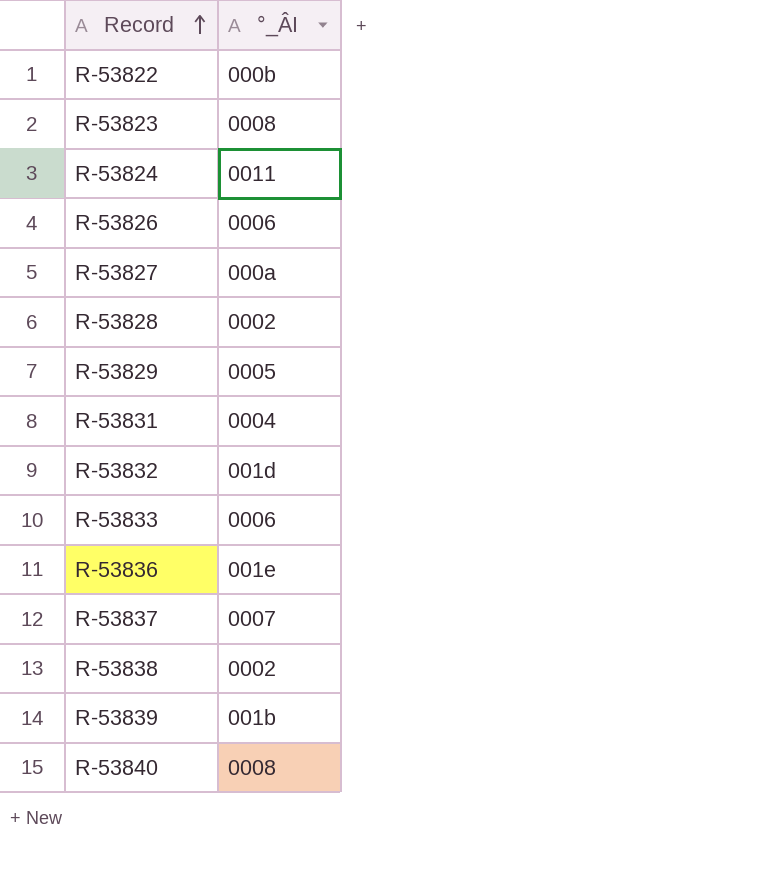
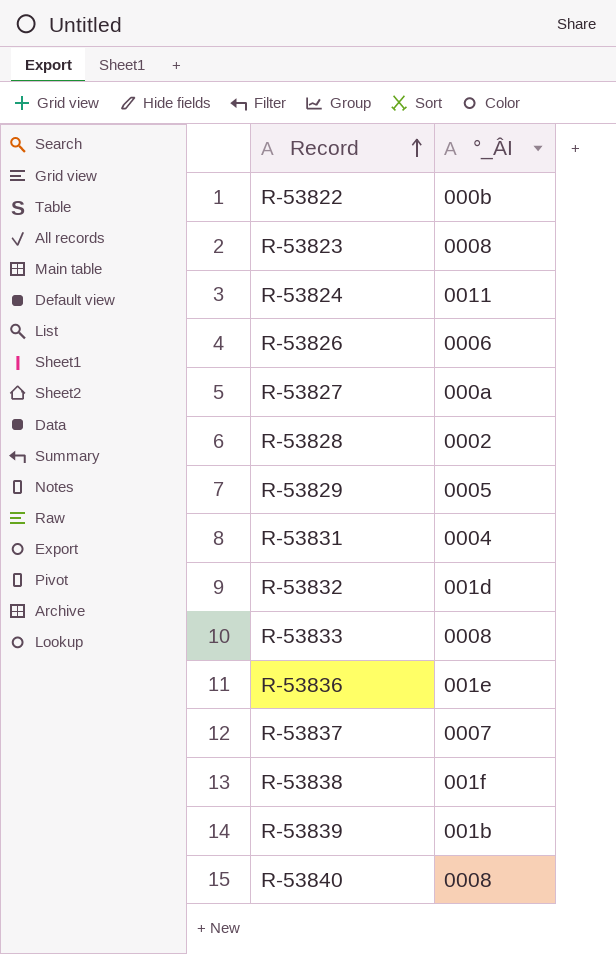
R-53833 | °_ÂI: 0006 -> 0008
R-53838 | °_ÂI: 0002 -> 001f

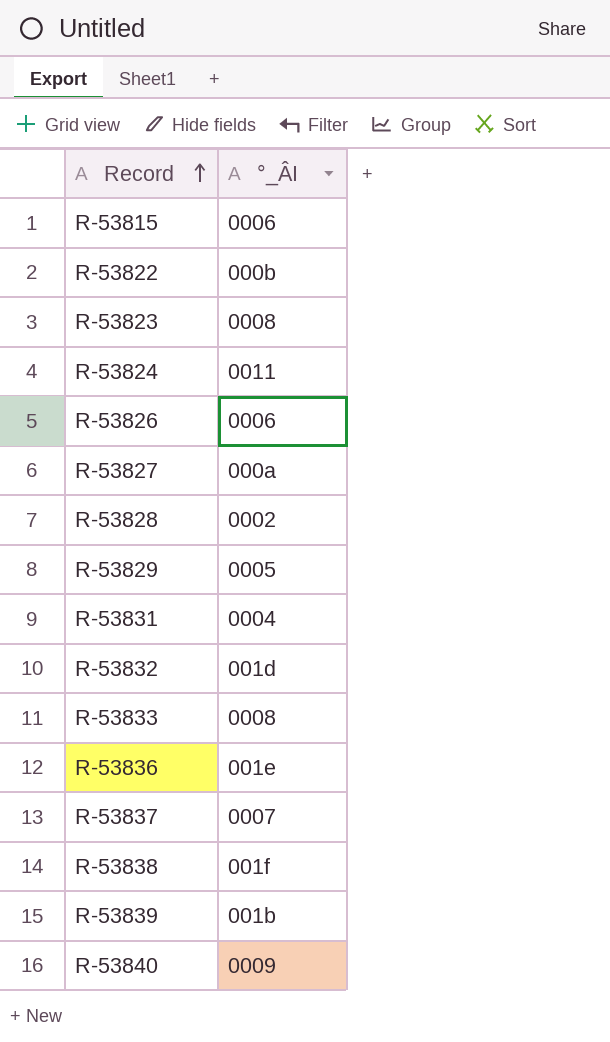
row R-53815: none -> 0006
R-53840 | °_ÂI: 0008 -> 0009

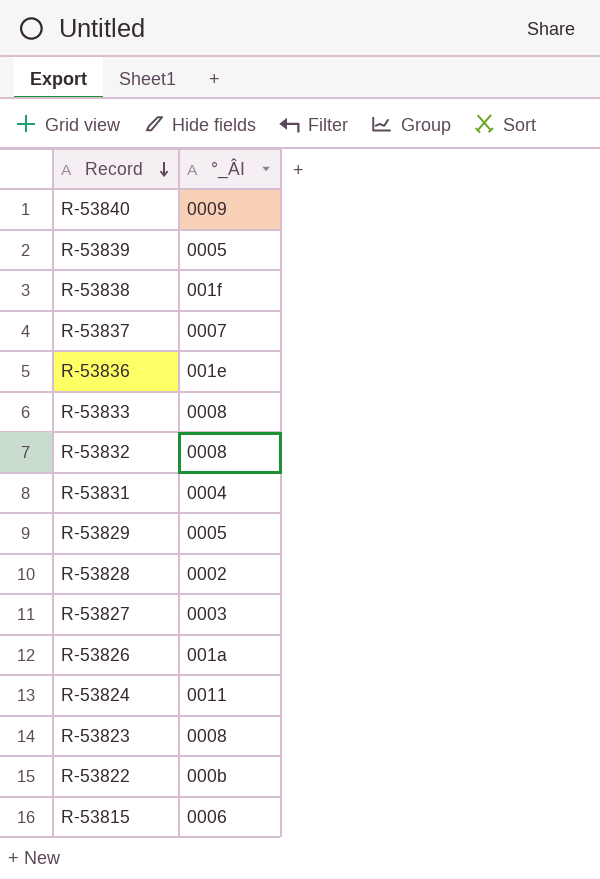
row order: Record ascending -> Record descending
R-53839 | °_ÂI: 001b -> 0005
R-53832 | °_ÂI: 001d -> 0008
R-53827 | °_ÂI: 000a -> 0003
R-53826 | °_ÂI: 0006 -> 001a

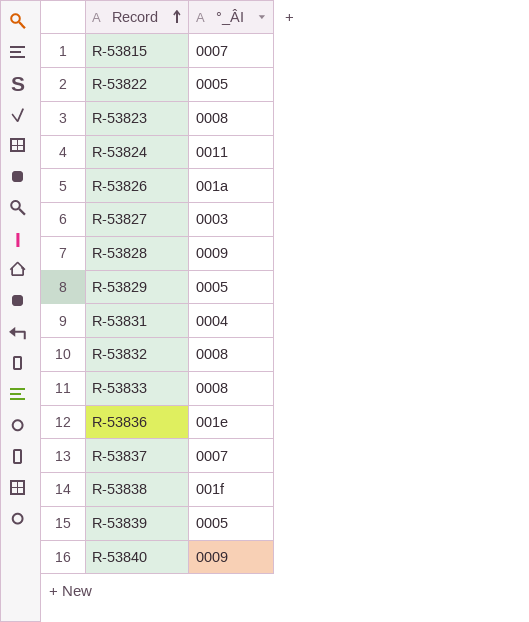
row order: Record descending -> Record ascending
R-53815 | °_ÂI: 0006 -> 0007
R-53822 | °_ÂI: 000b -> 0005
R-53828 | °_ÂI: 0002 -> 0009

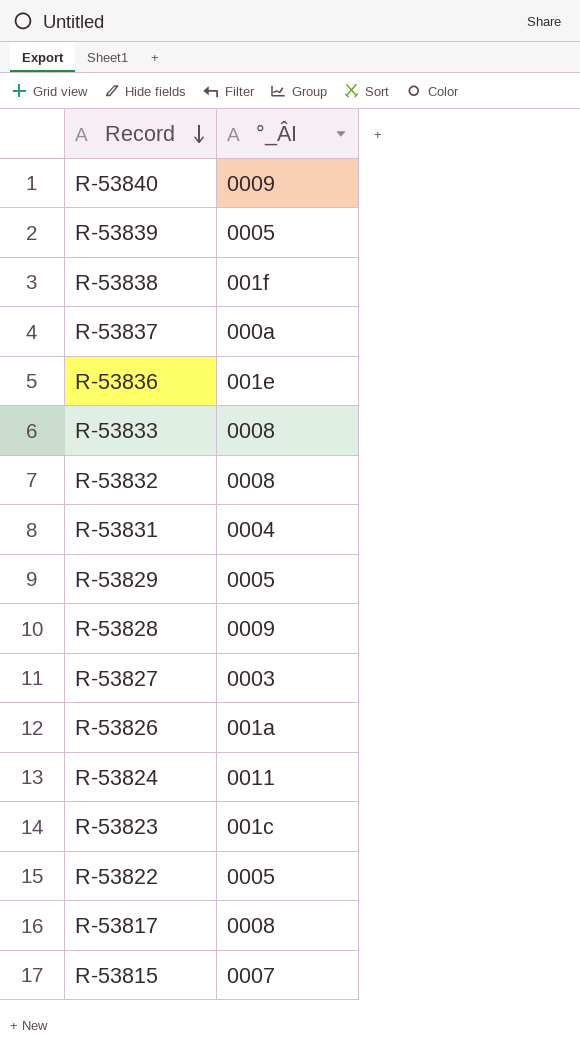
row order: Record ascending -> Record descending
R-53837 | °_ÂI: 0007 -> 000a
R-53823 | °_ÂI: 0008 -> 001c
row R-53817: none -> 0008

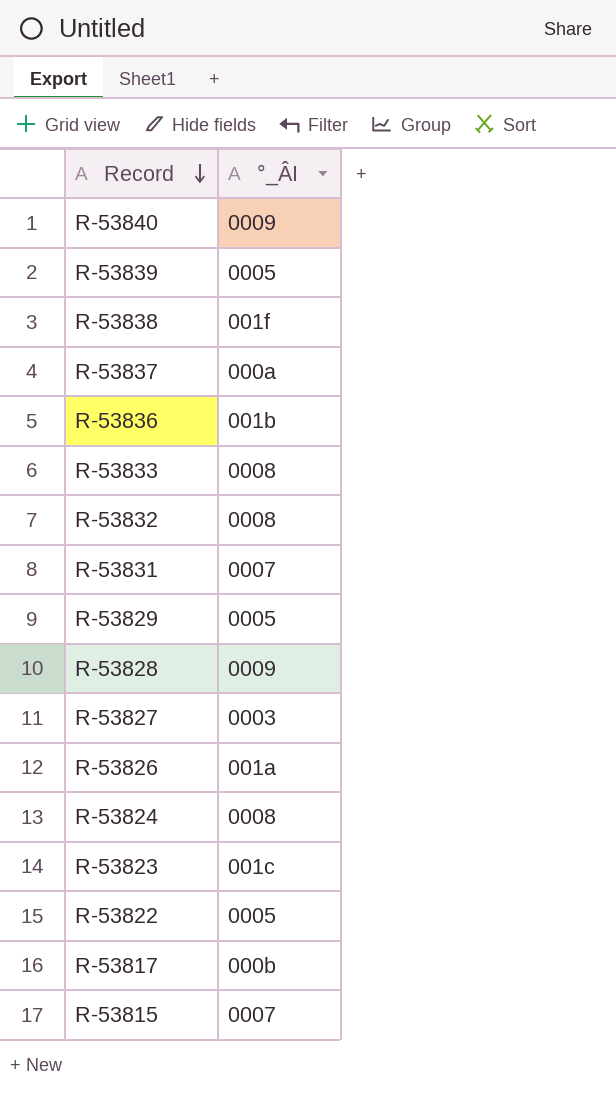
R-53836 | °_ÂI: 001e -> 001b
R-53831 | °_ÂI: 0004 -> 0007
R-53824 | °_ÂI: 0011 -> 0008
R-53817 | °_ÂI: 0008 -> 000b

